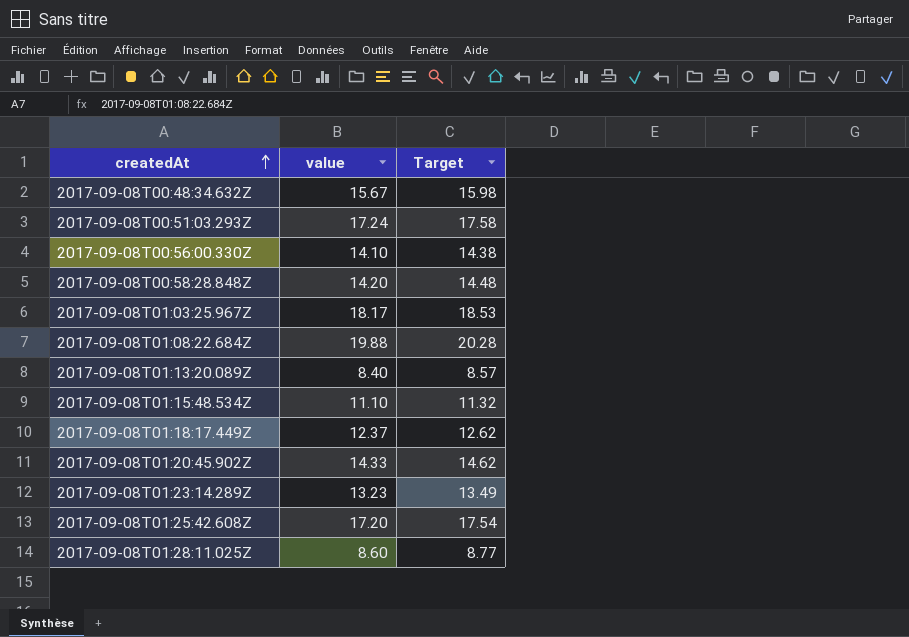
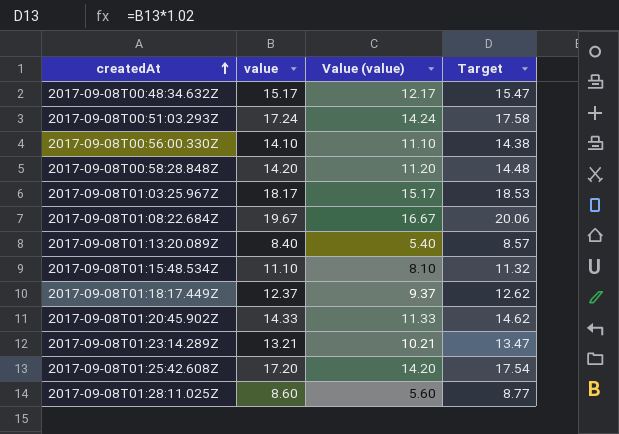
column Value (value) | formula: none -> [value] - 3
2017-09-08T00:48:34.632Z | value: 15.67 -> 15.17
2017-09-08T00:48:34.632Z | Target: 15.98 -> 15.47
2017-09-08T01:08:22.684Z | value: 19.88 -> 19.67
2017-09-08T01:08:22.684Z | Target: 20.28 -> 20.06
2017-09-08T01:23:14.289Z | value: 13.23 -> 13.21
2017-09-08T01:23:14.289Z | Target: 13.49 -> 13.47

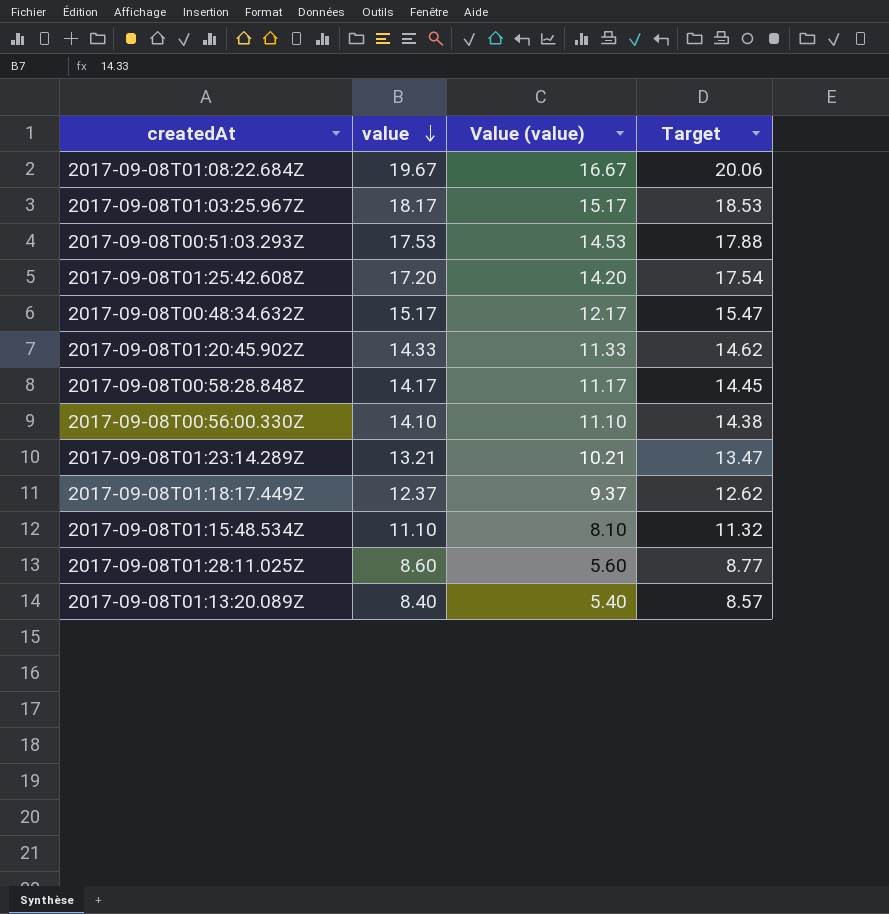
row order: createdAt ascending -> value descending
2017-09-08T00:51:03.293Z | value: 17.24 -> 17.53
2017-09-08T00:51:03.293Z | Value (value): 14.24 -> 14.53
2017-09-08T00:51:03.293Z | Target: 17.58 -> 17.88
2017-09-08T00:58:28.848Z | value: 14.20 -> 14.17
2017-09-08T00:58:28.848Z | Value (value): 11.20 -> 11.17
2017-09-08T00:58:28.848Z | Target: 14.48 -> 14.45

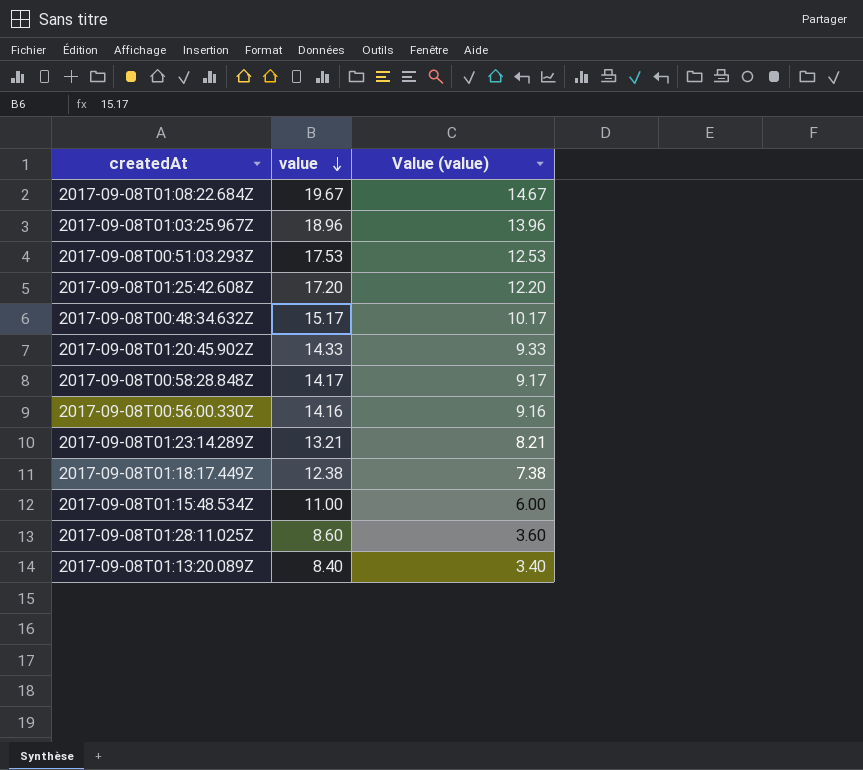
column Target | formula: [value] * 1.02 -> none
column Value (value) | formula: [value] - 3 -> [value] - 5
2017-09-08T01:03:25.967Z | value: 18.17 -> 18.96
2017-09-08T00:56:00.330Z | value: 14.10 -> 14.16
2017-09-08T01:18:17.449Z | value: 12.37 -> 12.38
2017-09-08T01:15:48.534Z | value: 11.10 -> 11.00

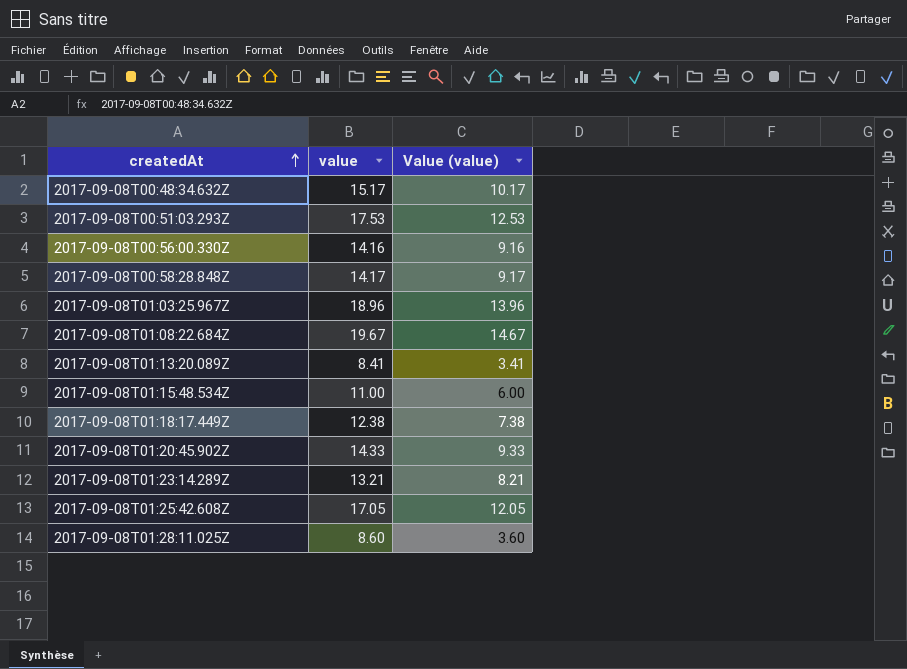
row order: value descending -> createdAt ascending
2017-09-08T01:13:20.089Z | value: 8.40 -> 8.41
2017-09-08T01:13:20.089Z | Value (value): 3.40 -> 3.41
2017-09-08T01:25:42.608Z | value: 17.20 -> 17.05
2017-09-08T01:25:42.608Z | Value (value): 12.20 -> 12.05

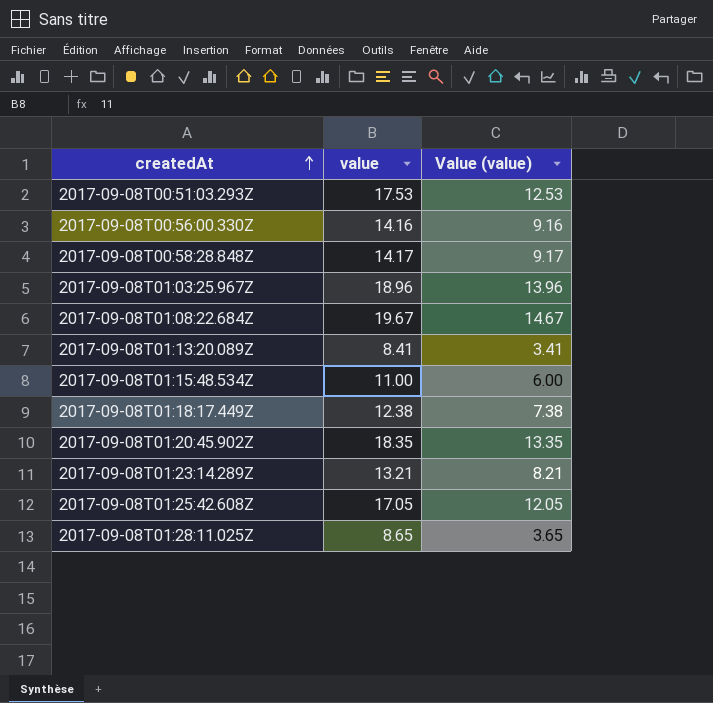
row 2017-09-08T00:48:34.632Z: 15.17 | 10.17 -> none
2017-09-08T01:20:45.902Z | value: 14.33 -> 18.35
2017-09-08T01:20:45.902Z | Value (value): 9.33 -> 13.35
2017-09-08T01:28:11.025Z | value: 8.60 -> 8.65
2017-09-08T01:28:11.025Z | Value (value): 3.60 -> 3.65

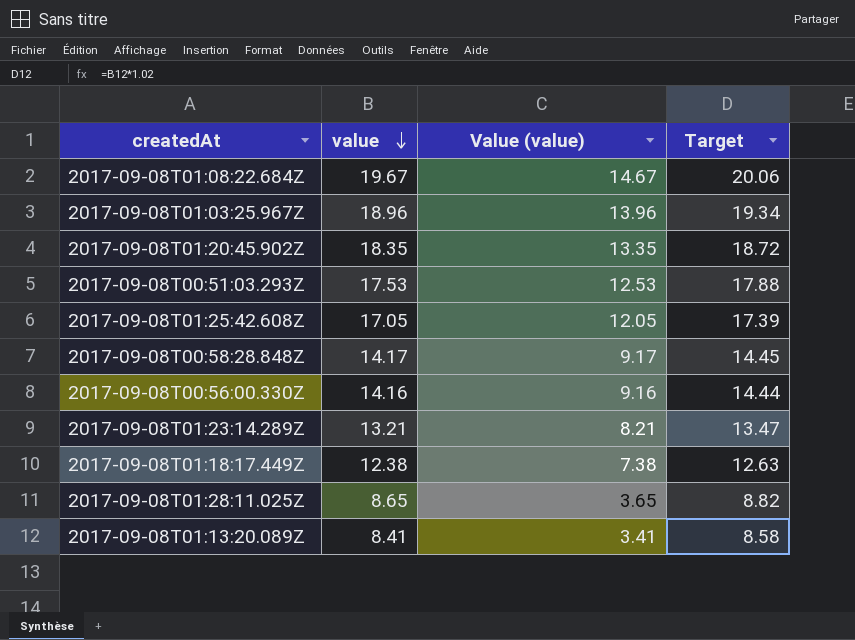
row order: createdAt ascending -> value descending
column Target | formula: none -> [value] * 1.02
row 2017-09-08T01:15:48.534Z: 11.00 | 6.00 -> none

